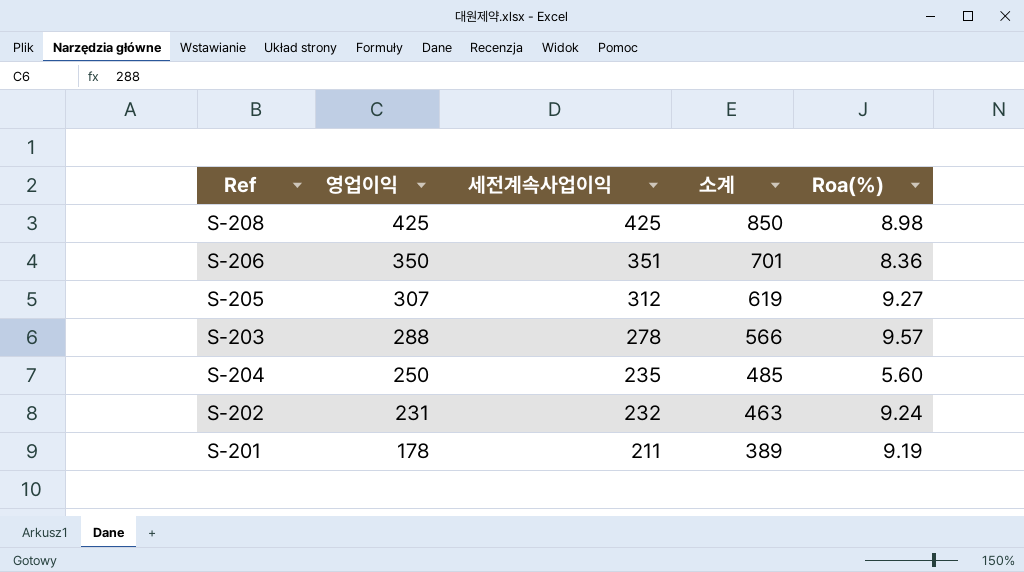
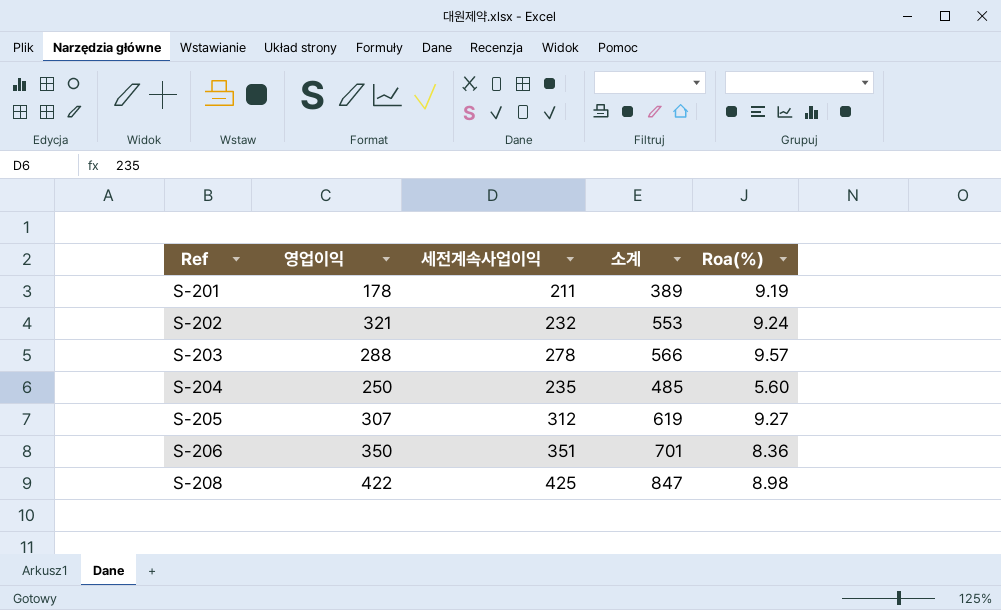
row order: 영업이익 descending -> Ref ascending
S-202 | 영업이익: 231 -> 321
S-202 | 소계: 463 -> 553
S-208 | 영업이익: 425 -> 422
S-208 | 소계: 850 -> 847

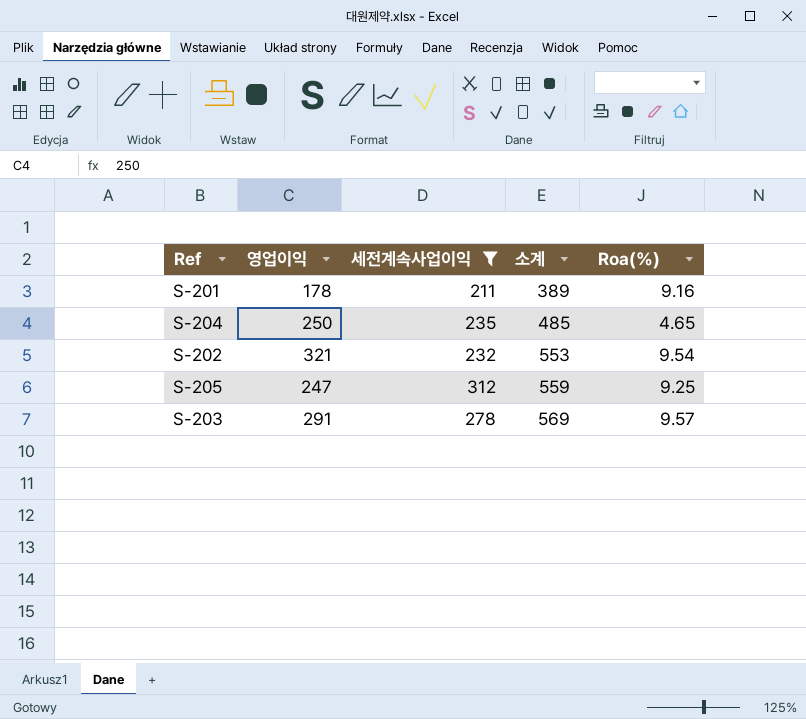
filter: none -> 세전계속사업이익 <= 312
row order: Ref ascending -> 소계 ascending
S-201 | Roa(%): 9.19 -> 9.16
S-204 | Roa(%): 5.60 -> 4.65
S-202 | Roa(%): 9.24 -> 9.54
S-205 | 영업이익: 307 -> 247
S-205 | 소계: 619 -> 559
S-205 | Roa(%): 9.27 -> 9.25
S-203 | 영업이익: 288 -> 291
S-203 | 소계: 566 -> 569

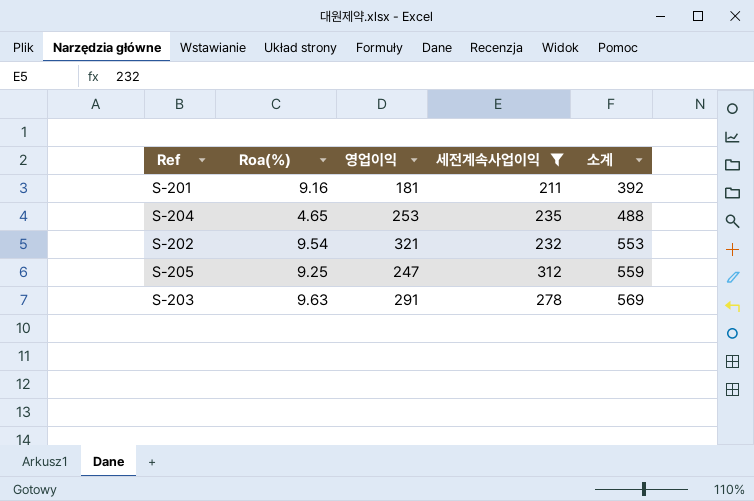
column Roa(%) | position: 5 -> 2
S-201 | 영업이익: 178 -> 181
S-201 | 소계: 389 -> 392
S-204 | 영업이익: 250 -> 253
S-204 | 소계: 485 -> 488
S-203 | Roa(%): 9.57 -> 9.63

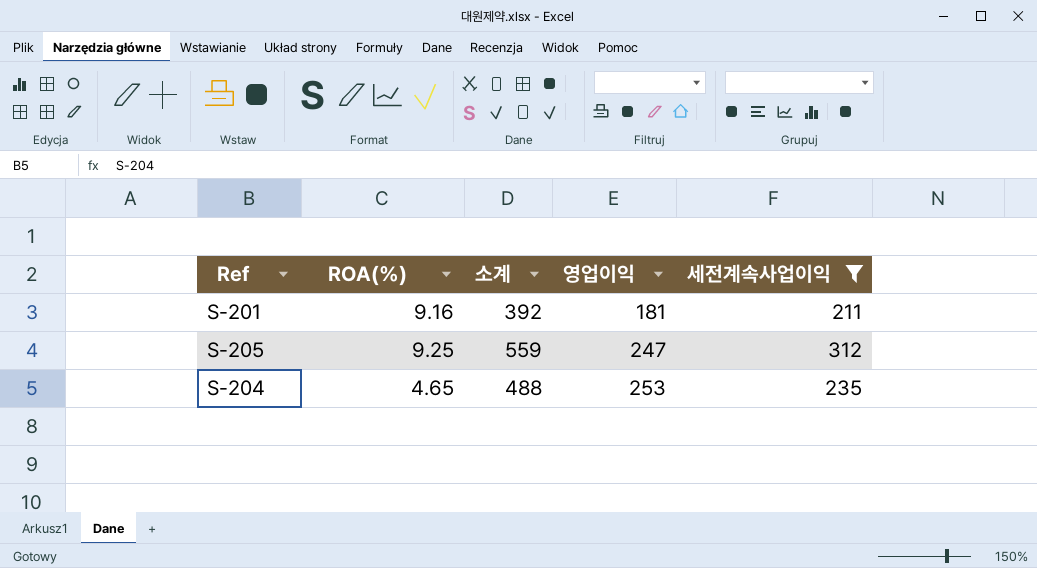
row order: 소계 ascending -> 영업이익 ascending
column name: Roa(%) -> ROA(%)
column 소계 | position: 5 -> 3
row S-202: 9.54 | 321 | 232 | 553 -> none
row S-203: 9.63 | 291 | 278 | 569 -> none

